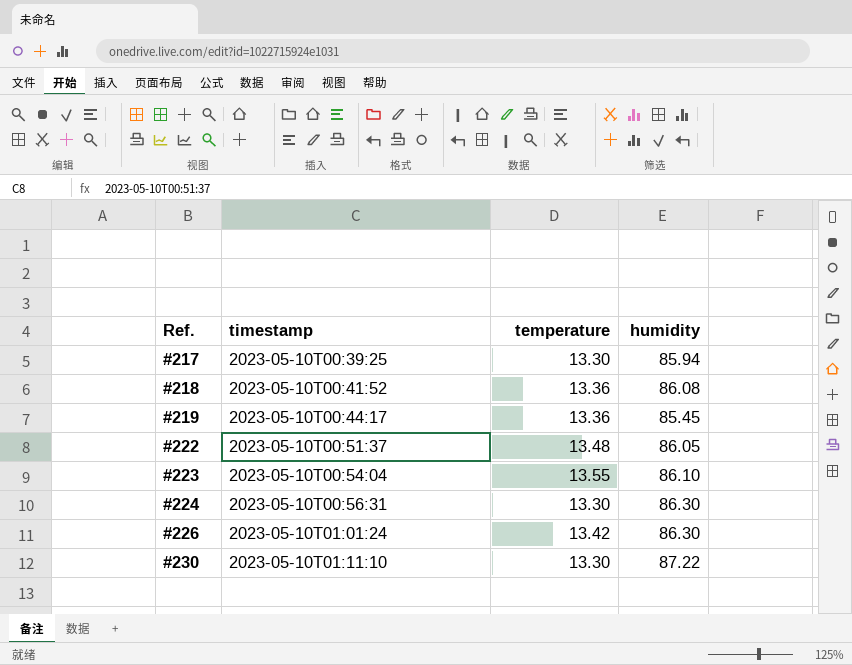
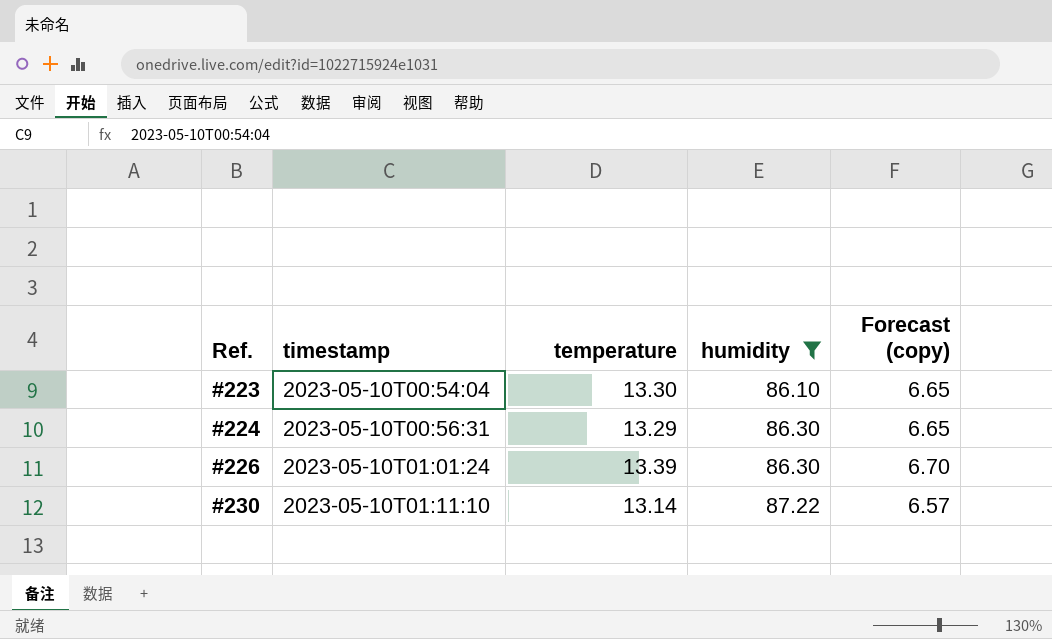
filter: none -> humidity >= 86.10
column Forecast (copy) | formula: none -> [temperature] * 0.5
#223 | temperature: 13.55 -> 13.30
#224 | temperature: 13.30 -> 13.29
#226 | temperature: 13.42 -> 13.39
#230 | temperature: 13.30 -> 13.14

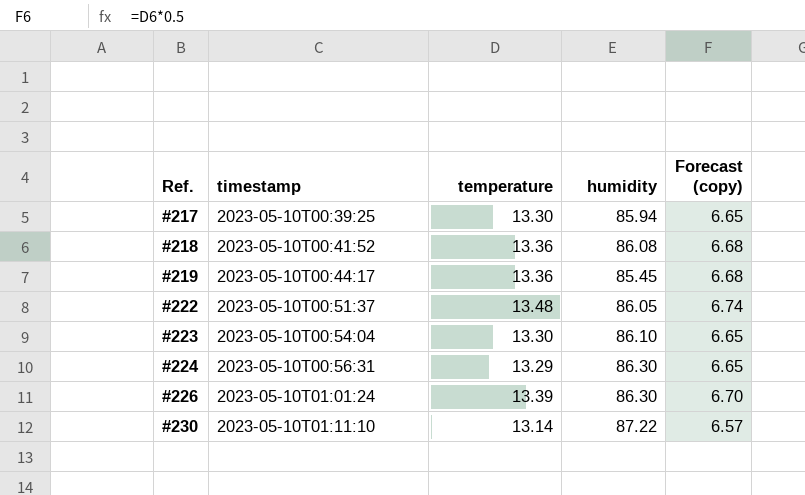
filter: humidity >= 86.10 -> none

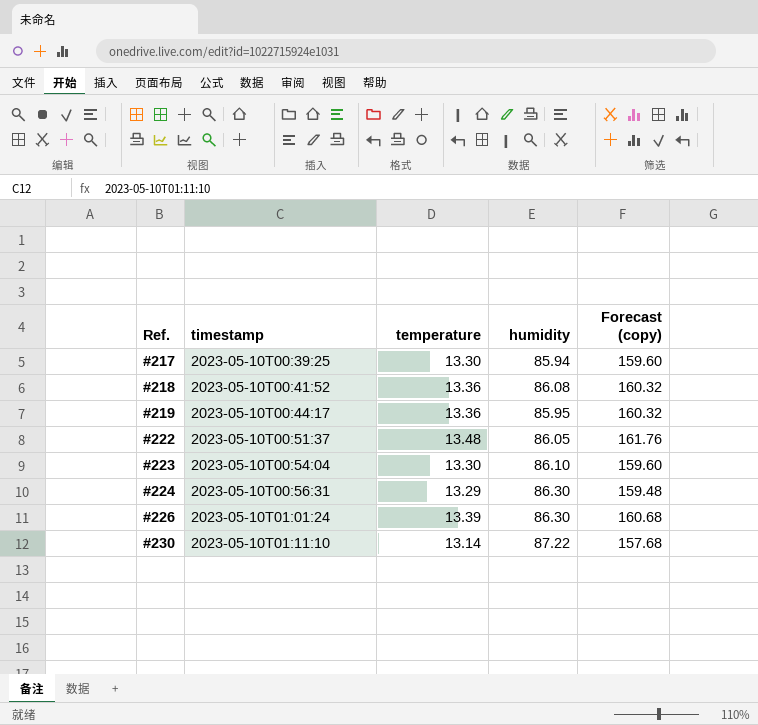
column Forecast (copy) | formula: [temperature] * 0.5 -> [temperature] * 12
#219 | humidity: 85.45 -> 85.95

